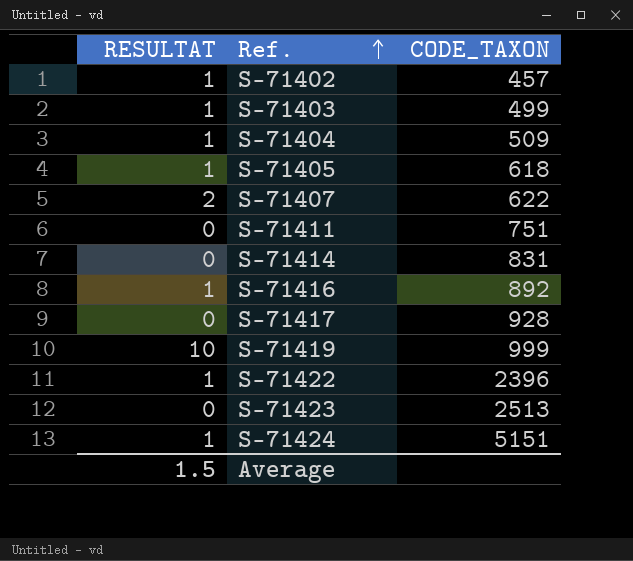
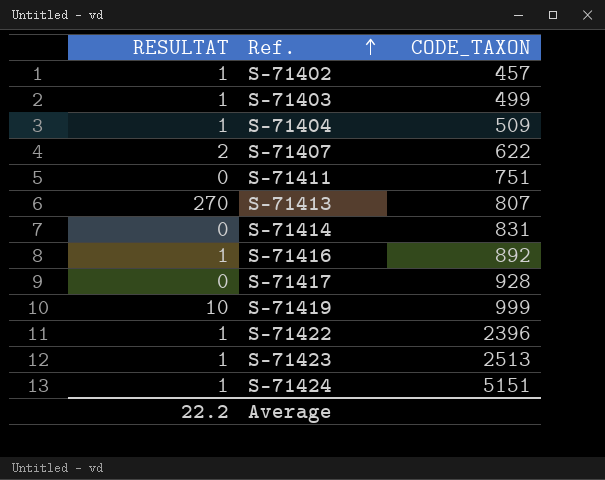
row S-71405: 1 | 618 -> none
row S-71413: none -> 270 | 807
S-71423 | RESULTAT: 0 -> 1
Average | RESULTAT: 1.5 -> 22.2

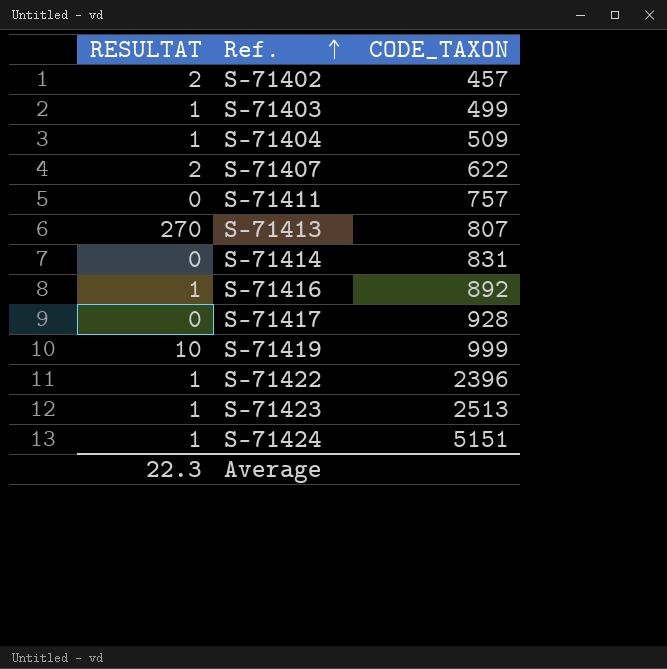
S-71402 | RESULTAT: 1 -> 2
S-71411 | CODE_TAXON: 751 -> 757
Average | RESULTAT: 22.2 -> 22.3

